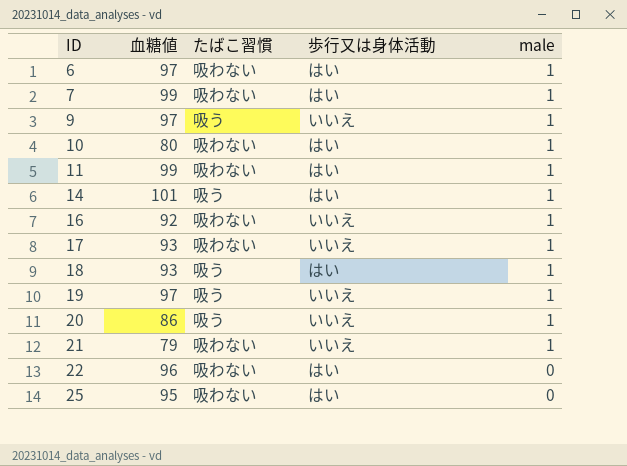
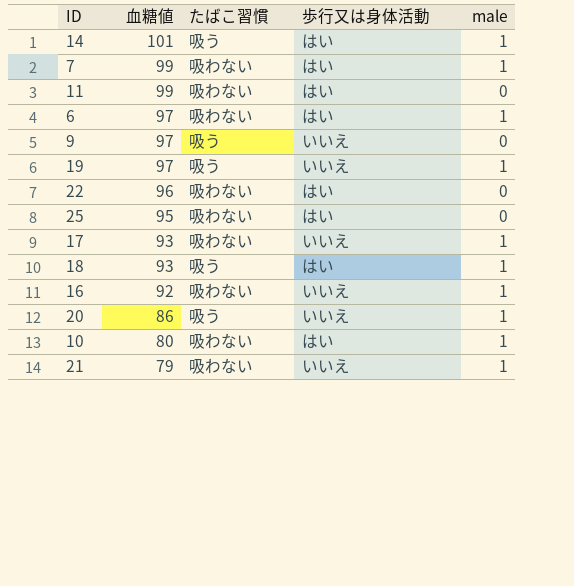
row order: ID ascending -> 血糖値 descending
11 | male: 1 -> 0
9 | male: 1 -> 0

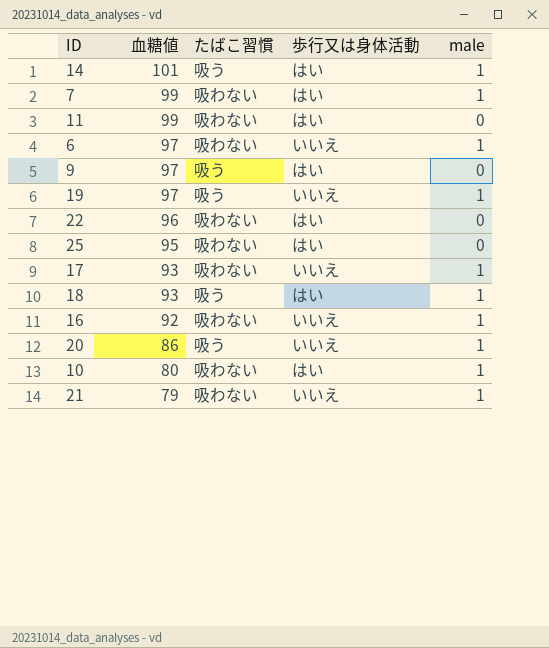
6 | 歩行又は身体活動: はい -> いいえ
9 | 歩行又は身体活動: いいえ -> はい

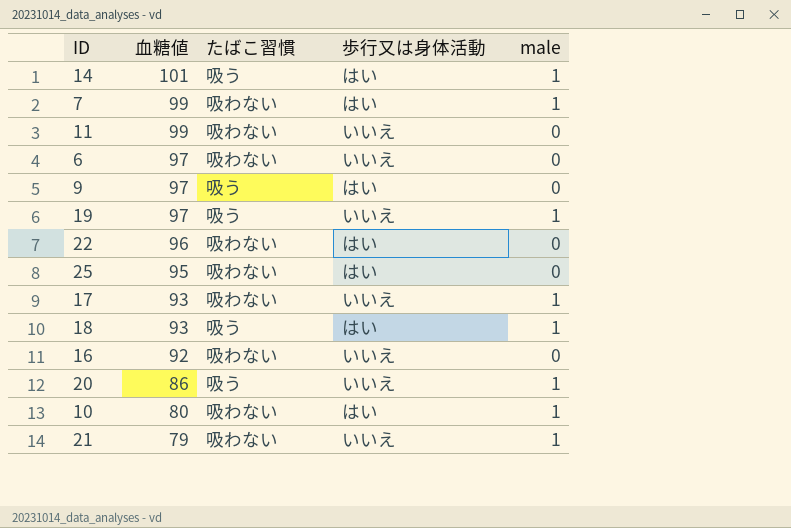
11 | 歩行又は身体活動: はい -> いいえ
6 | male: 1 -> 0
16 | male: 1 -> 0

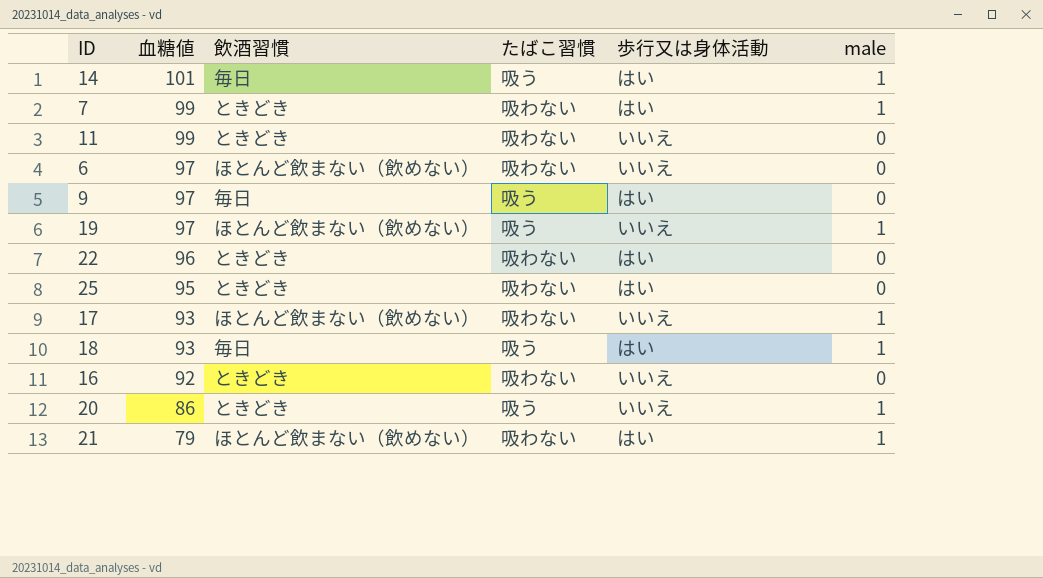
column 飲酒習慣 | position: none -> 3
row 10: 80 | 吸わない | はい | 1 -> none
21 | 歩行又は身体活動: いいえ -> はい

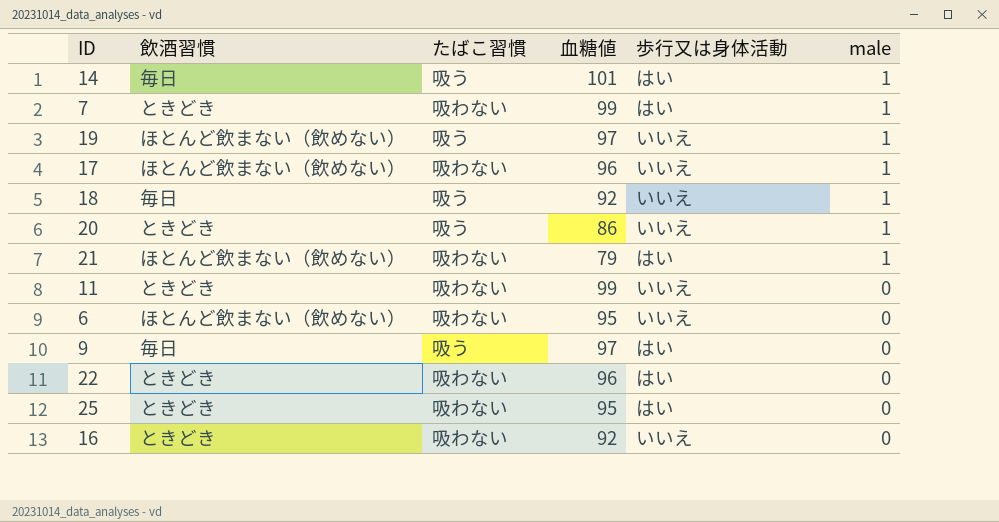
row order: 血糖値 descending -> male descending
column 血糖値 | position: 2 -> 4
17 | 血糖値: 93 -> 96
18 | 血糖値: 93 -> 92
18 | 歩行又は身体活動: はい -> いいえ
6 | 血糖値: 97 -> 95

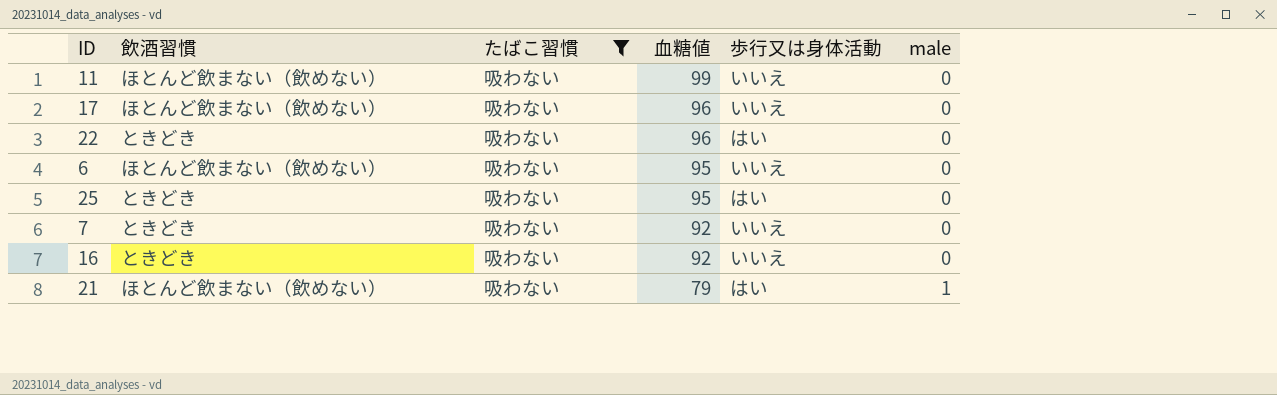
filter: none -> たばこ習慣 = 吸わない
row order: male descending -> 血糖値 descending
11 | 飲酒習慣: ときどき -> ほとんど飲まない（飲めない）
17 | male: 1 -> 0
7 | 血糖値: 99 -> 92
7 | 歩行又は身体活動: はい -> いいえ
7 | male: 1 -> 0

